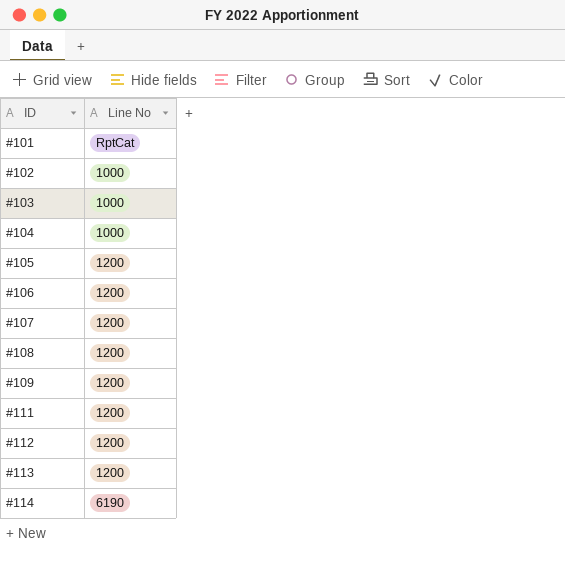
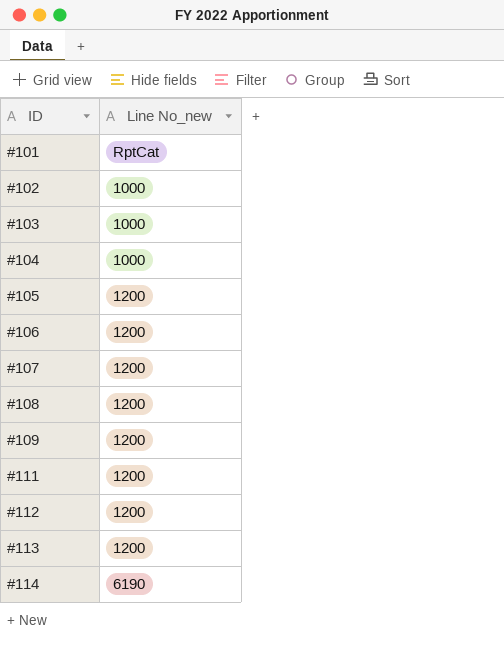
column name: Line No -> Line No_new

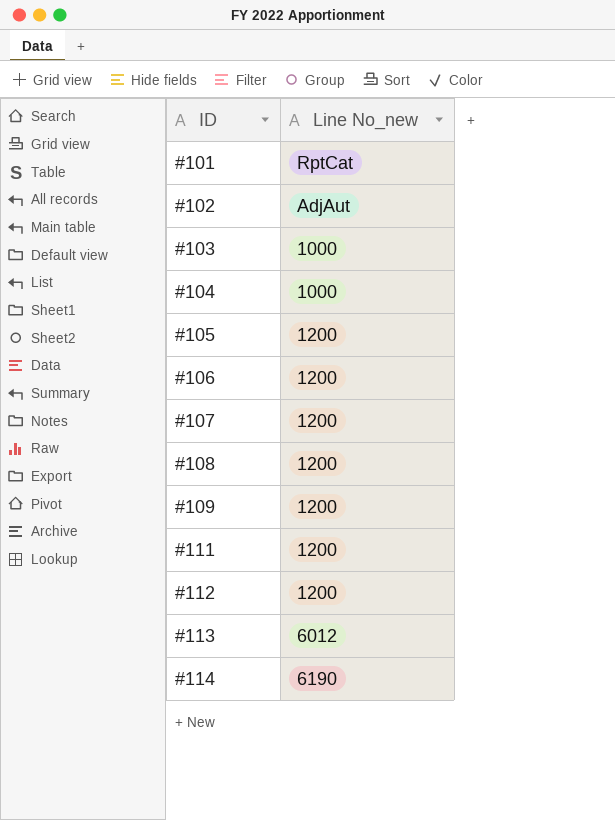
#102 | Line No_new: 1000 -> AdjAut
#113 | Line No_new: 1200 -> 6012

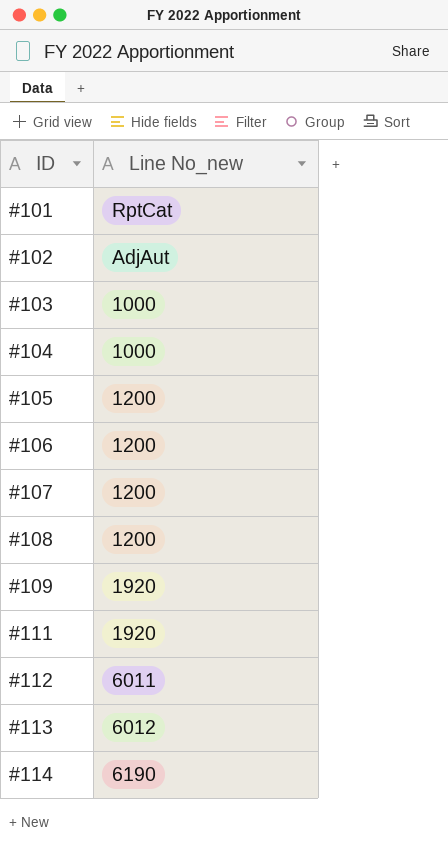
#109 | Line No_new: 1200 -> 1920
#111 | Line No_new: 1200 -> 1920
#112 | Line No_new: 1200 -> 6011

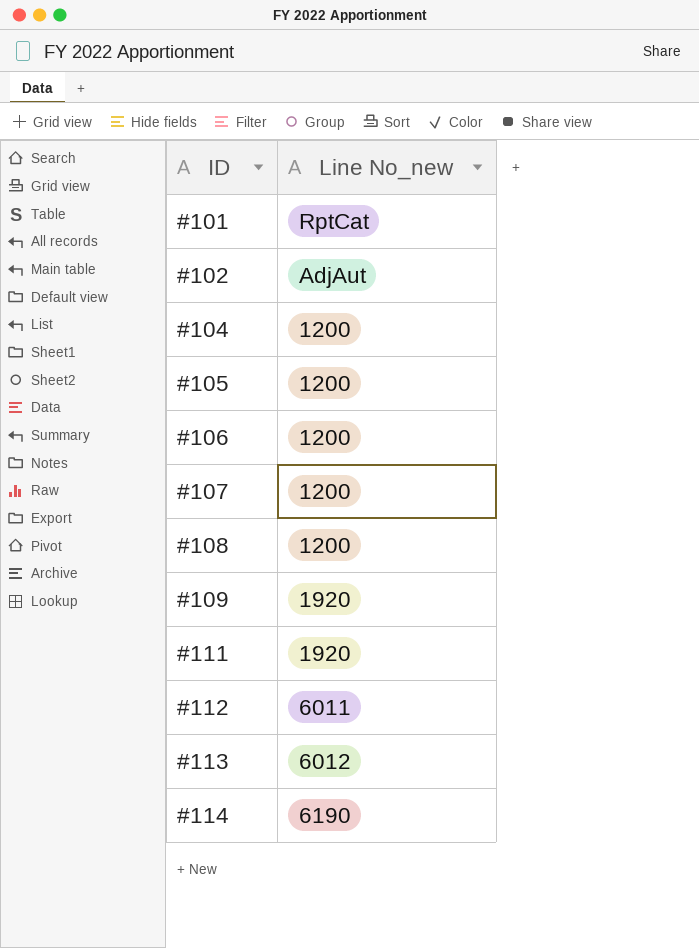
row #103: 1000 -> none
#104 | Line No_new: 1000 -> 1200

